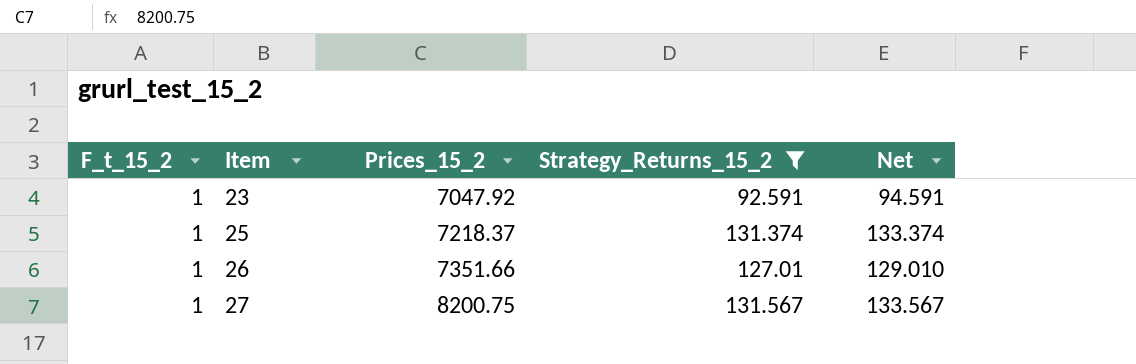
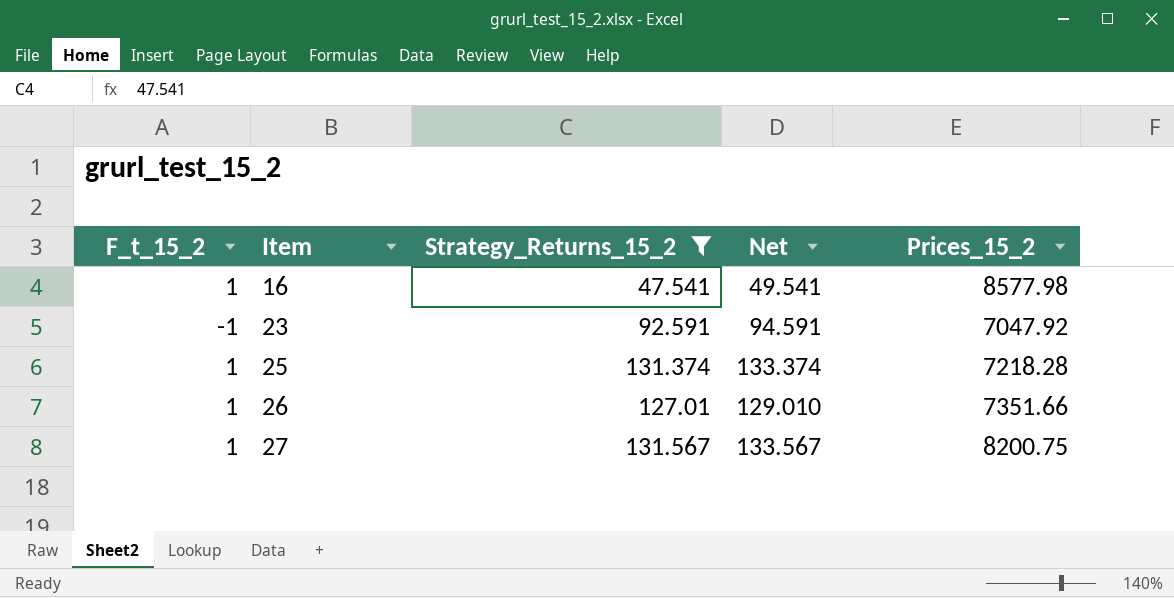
column Prices_15_2 | position: 3 -> 5
row 16: none -> 1 | 47.541 | 49.541 | 8577.98
23 | F_t_15_2: 1 -> -1
25 | Prices_15_2: 7218.37 -> 7218.28

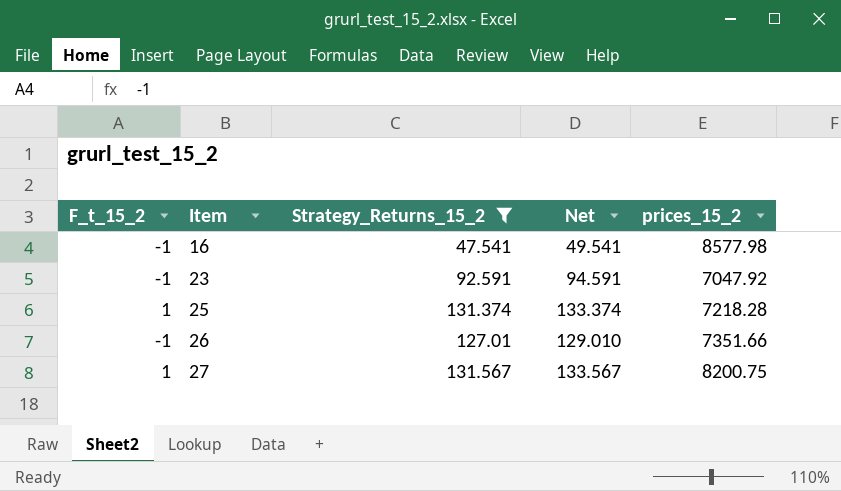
column name: Prices_15_2 -> prices_15_2
16 | F_t_15_2: 1 -> -1
26 | F_t_15_2: 1 -> -1

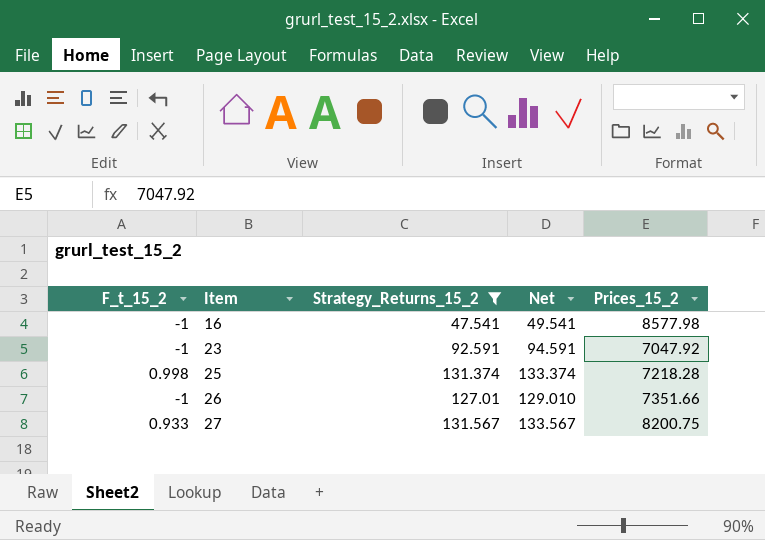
column name: prices_15_2 -> Prices_15_2
25 | F_t_15_2: 1 -> 0.998
27 | F_t_15_2: 1 -> 0.933

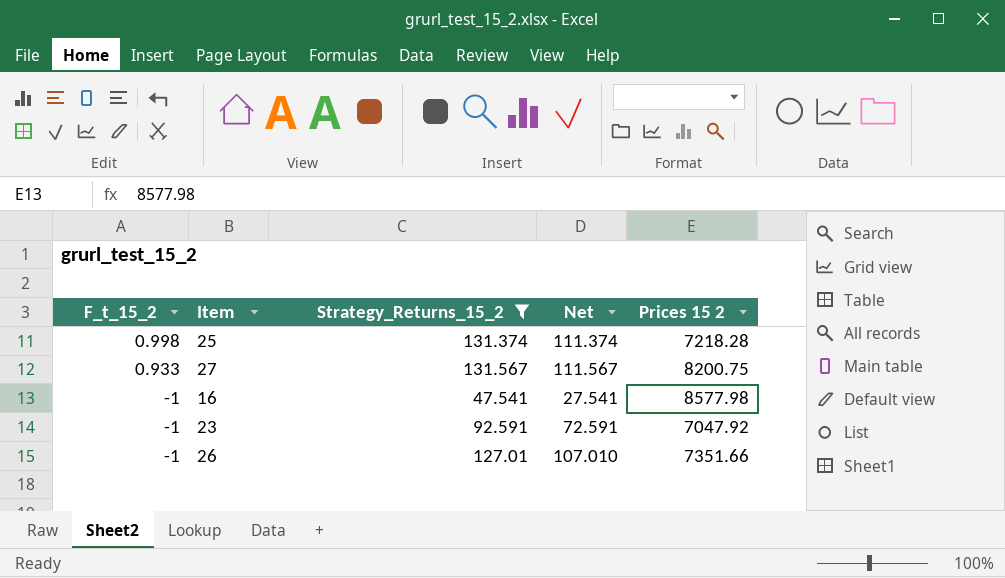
row order: Item ascending -> F_t_15_2 descending
column Net | formula: [Strategy_Returns_15_2] + 2 -> [Strategy_Returns_15_2] - 20
column name: Prices_15_2 -> Prices 15 2

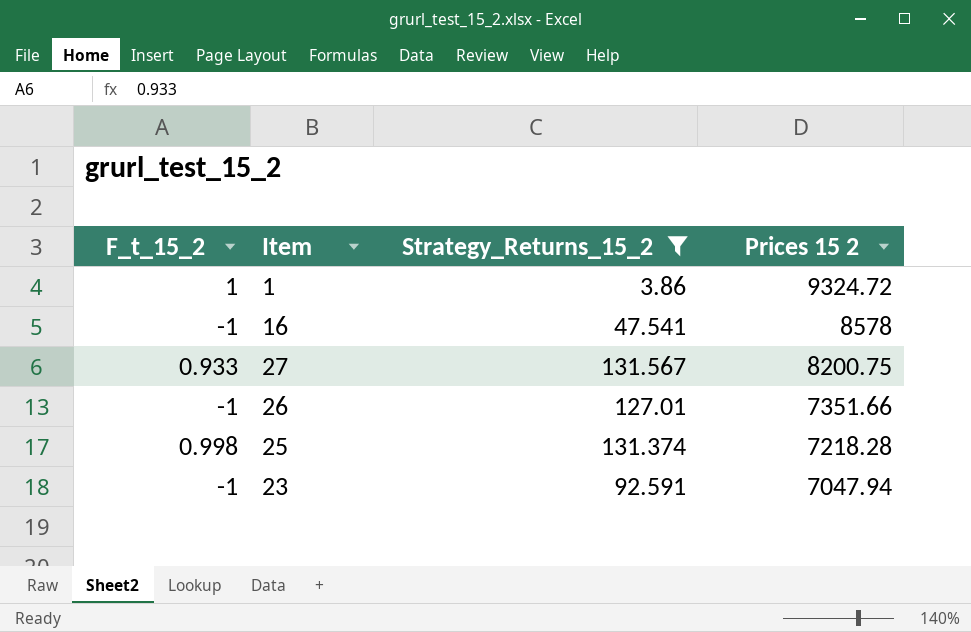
row order: F_t_15_2 descending -> Prices 15 2 descending
column Net | formula: [Strategy_Returns_15_2] - 20 -> none
row 1: none -> 1 | 3.86 | 9324.72
16 | Prices 15 2: 8577.98 -> 8578
23 | Prices 15 2: 7047.92 -> 7047.94

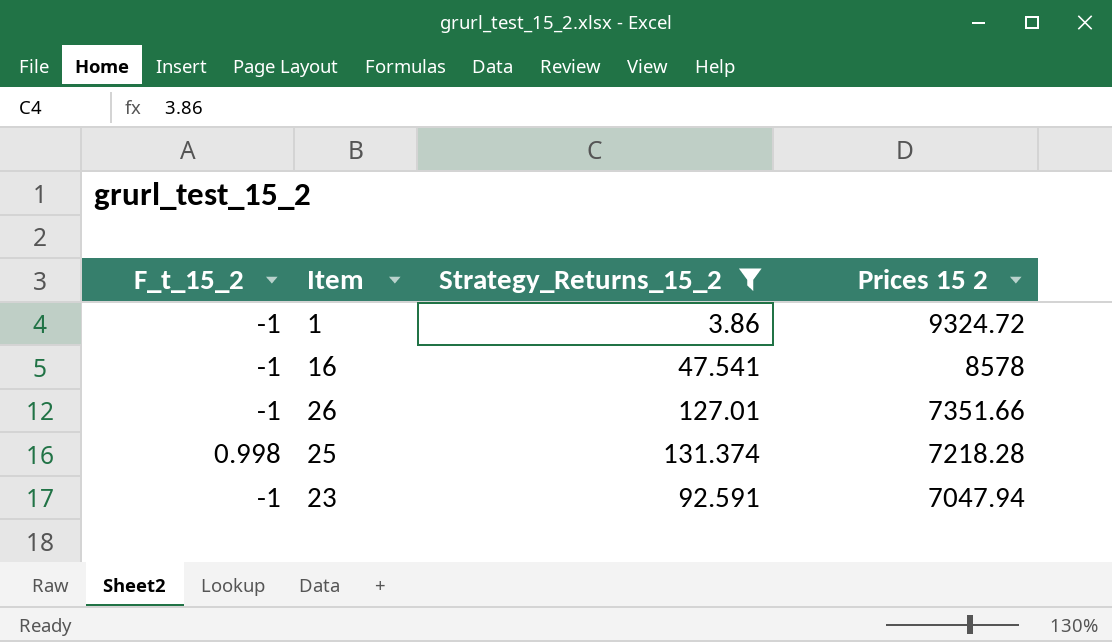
row 27: 0.933 | 131.567 | 8200.75 -> none
1 | F_t_15_2: 1 -> -1

